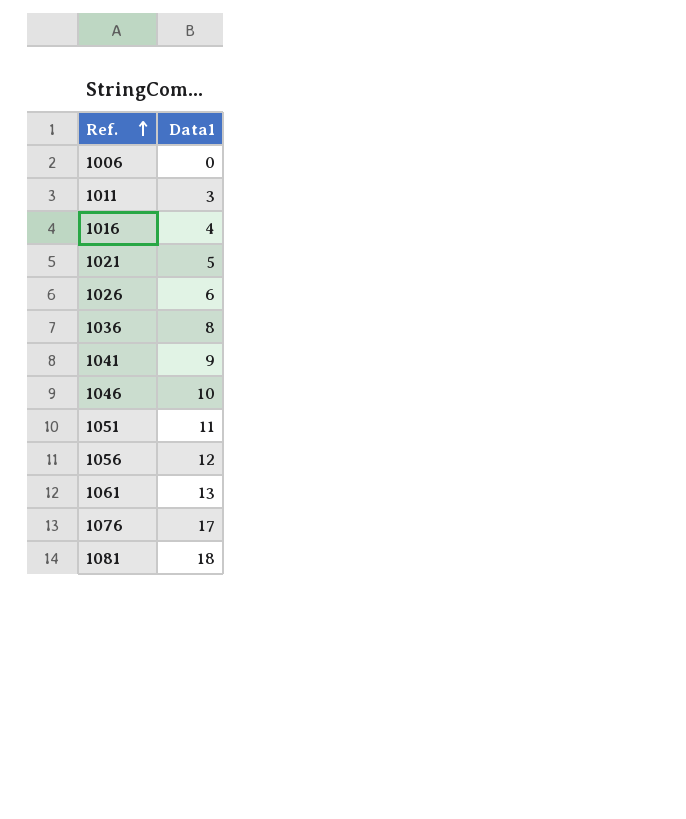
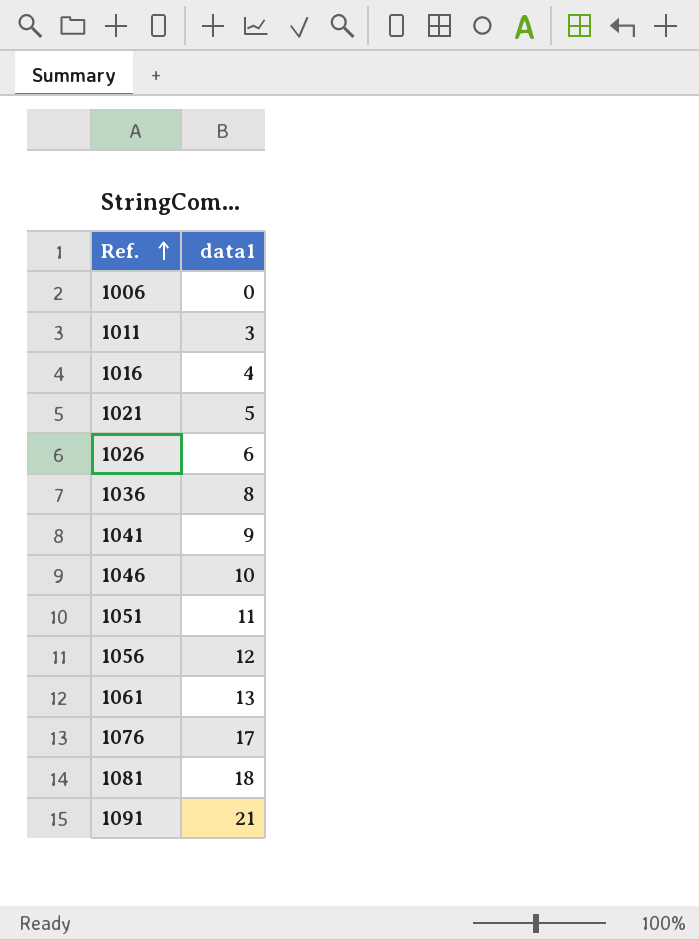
column name: Data1 -> data1
row 1091: none -> 21

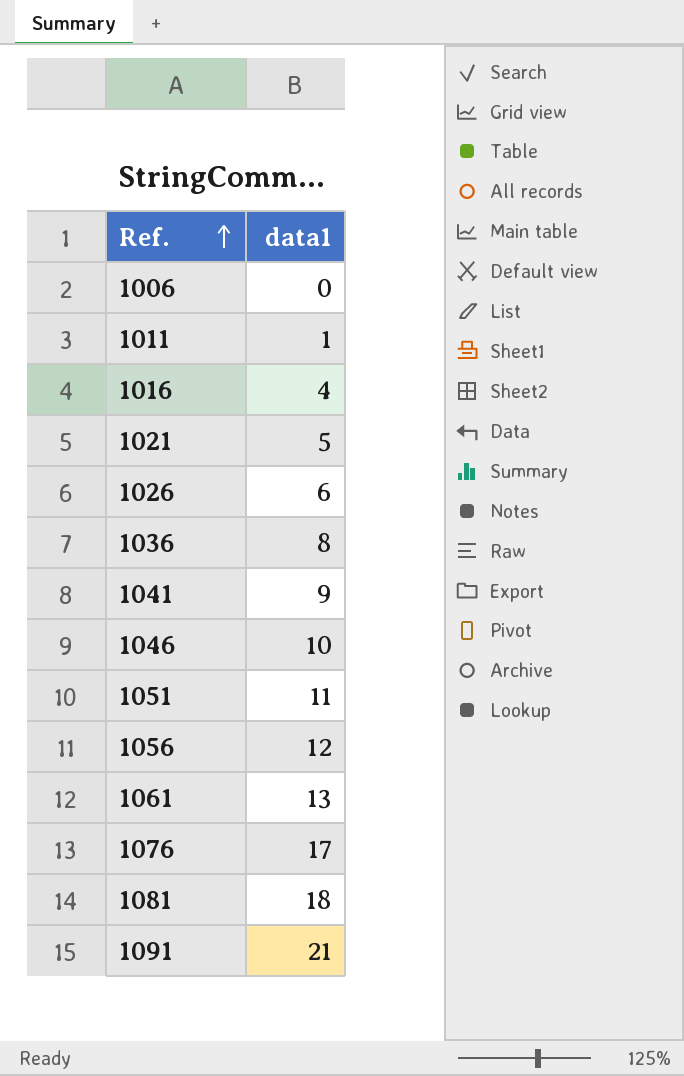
1011 | data1: 3 -> 1

